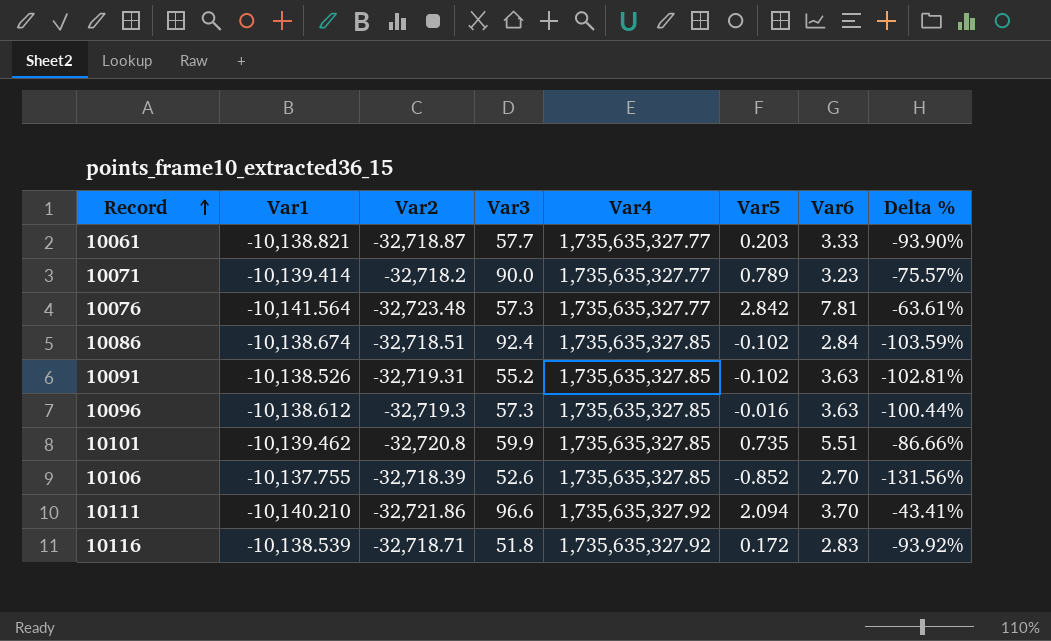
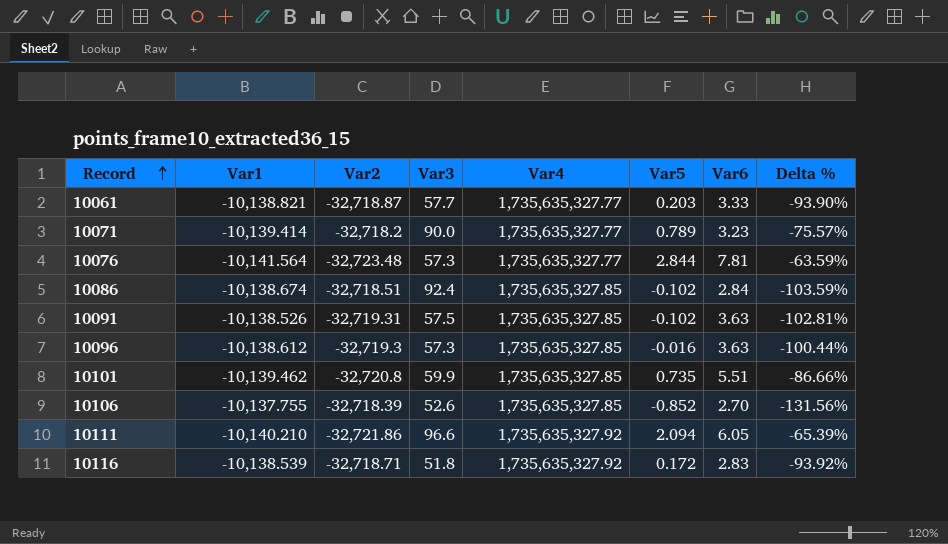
10076 | Var5: 2.842 -> 2.844
10076 | Delta %: -63.61% -> -63.59%
10091 | Var3: 55.2 -> 57.5
10111 | Var6: 3.70 -> 6.05
10111 | Delta %: -43.41% -> -65.39%

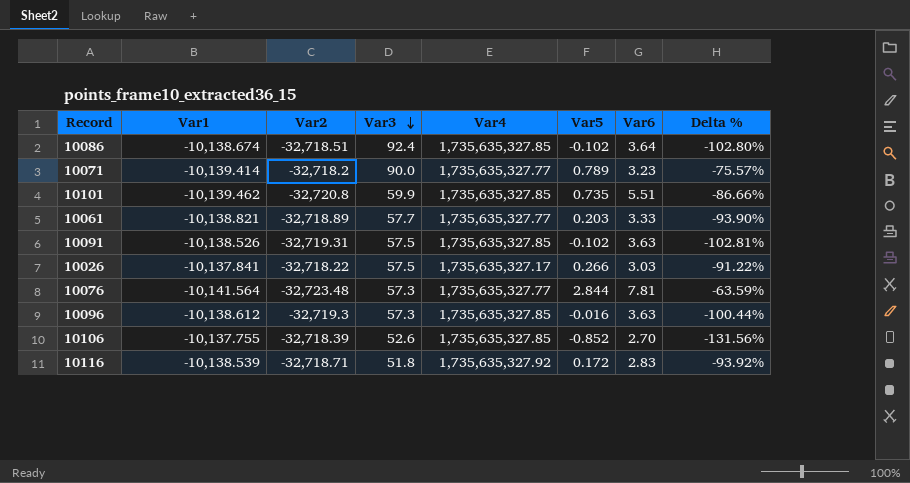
row order: Record ascending -> Var3 descending
row 10111: -10,140.210 | -32,721.86 | 96.6 | 1,735,635,327.92 | 2.094 | 6.05 | -65.39% -> none
10086 | Var6: 2.84 -> 3.64
10086 | Delta %: -103.59% -> -102.80%
10061 | Var2: -32,718.87 -> -32,718.89
row 10026: none -> -10,137.841 | -32,718.22 | 57.5 | 1,735,635,327.17 | 0.266 | 3.03 | -91.22%

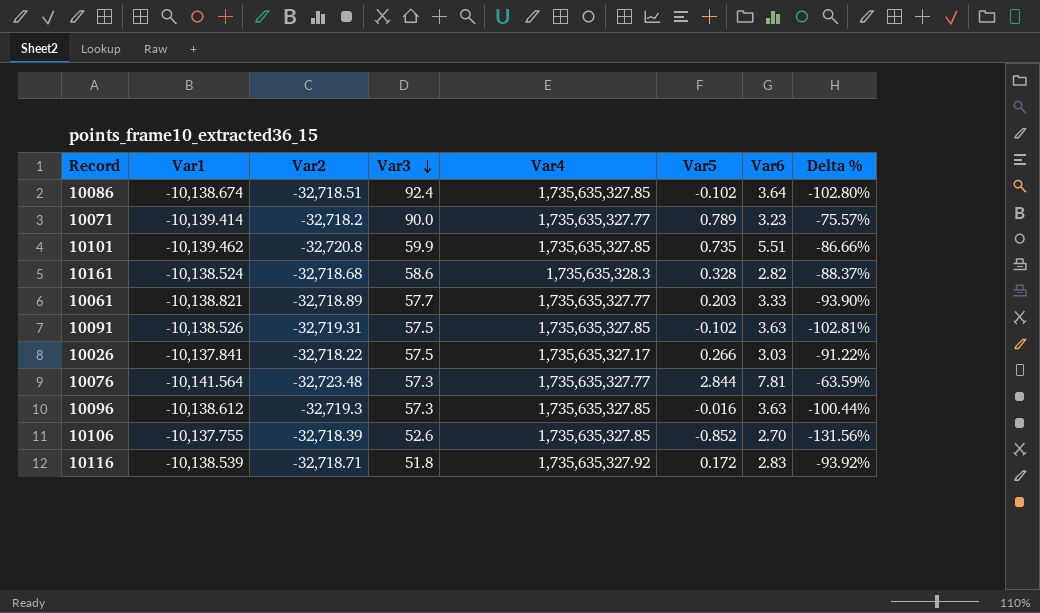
row 10161: none -> -10,138.524 | -32,718.68 | 58.6 | 1,735,635,328.3 | 0.328 | 2.82 | -88.37%

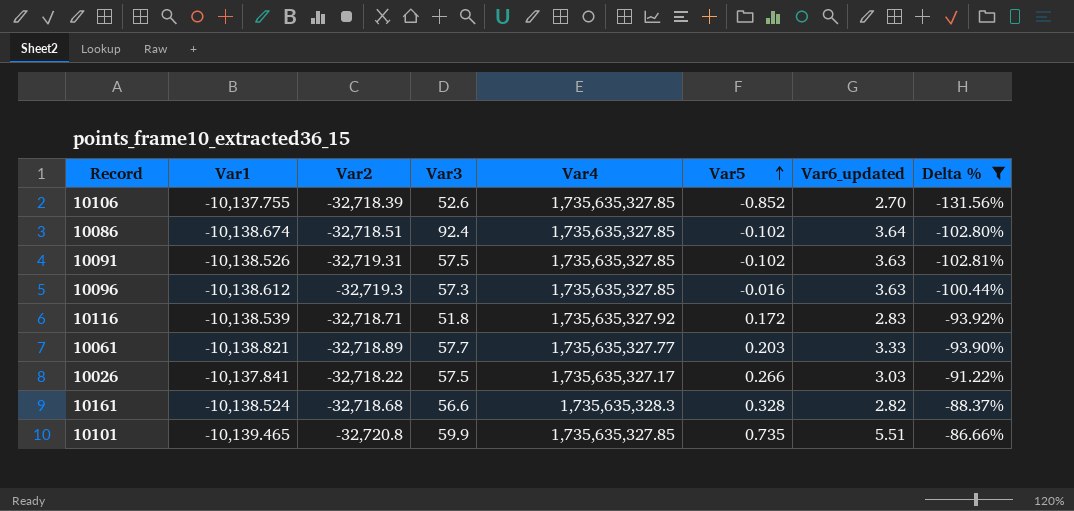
filter: none -> Delta % <= -86.66%
row order: Var3 descending -> Var5 ascending
column name: Var6 -> Var6_updated
10161 | Var3: 58.6 -> 56.6
10101 | Var1: -10,139.462 -> -10,139.465

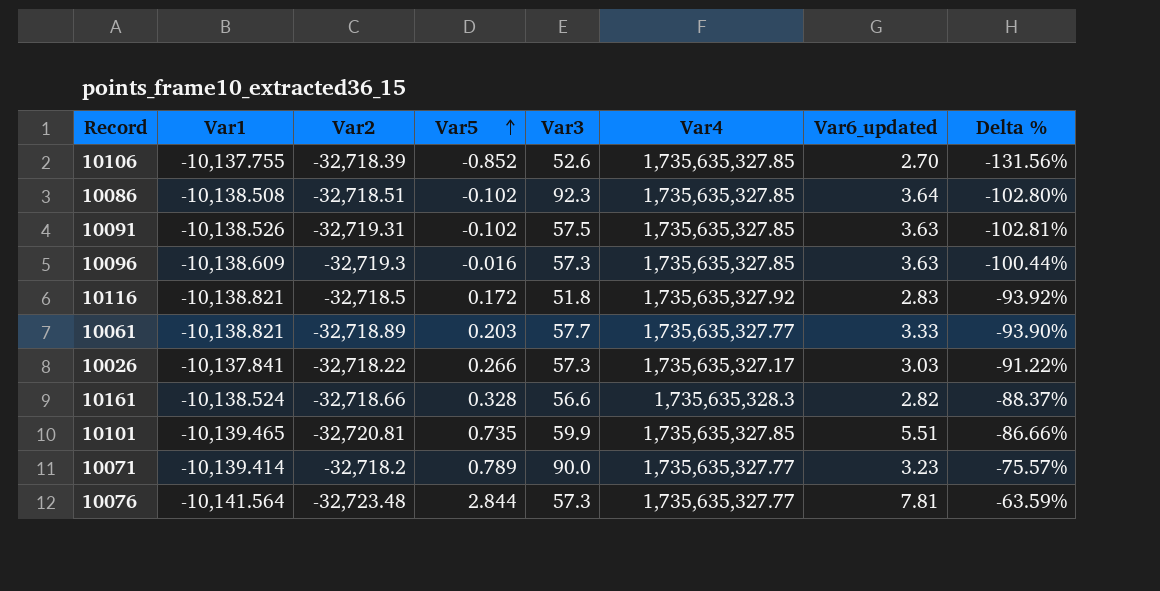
filter: Delta % <= -86.66% -> none
column Var5 | position: 6 -> 4
10086 | Var1: -10,138.674 -> -10,138.508
10086 | Var3: 92.4 -> 92.3
10096 | Var1: -10,138.612 -> -10,138.609
10116 | Var1: -10,138.539 -> -10,138.821
10116 | Var2: -32,718.71 -> -32,718.5
10026 | Var3: 57.5 -> 57.3
10161 | Var2: -32,718.68 -> -32,718.66
10101 | Var2: -32,720.8 -> -32,720.81

